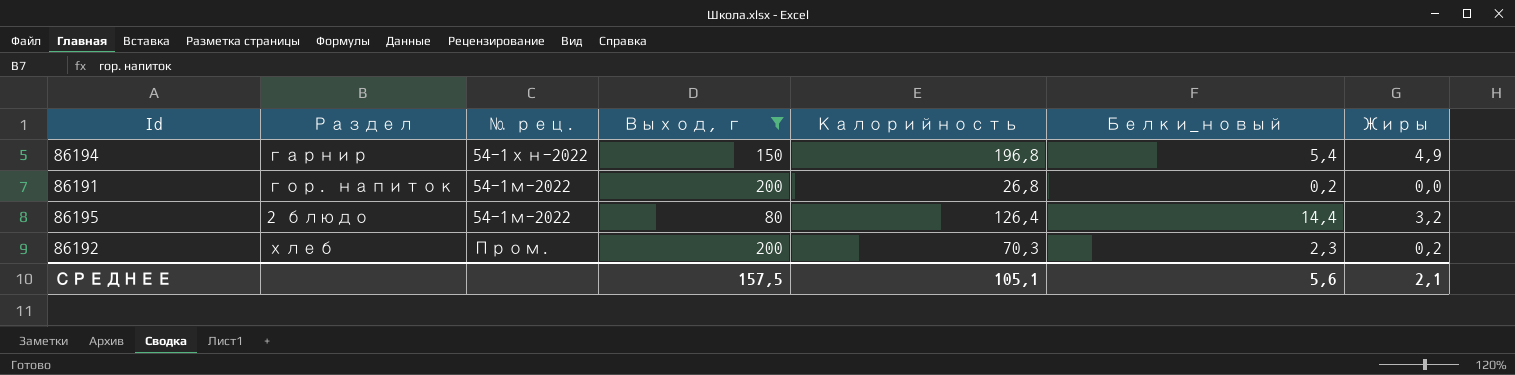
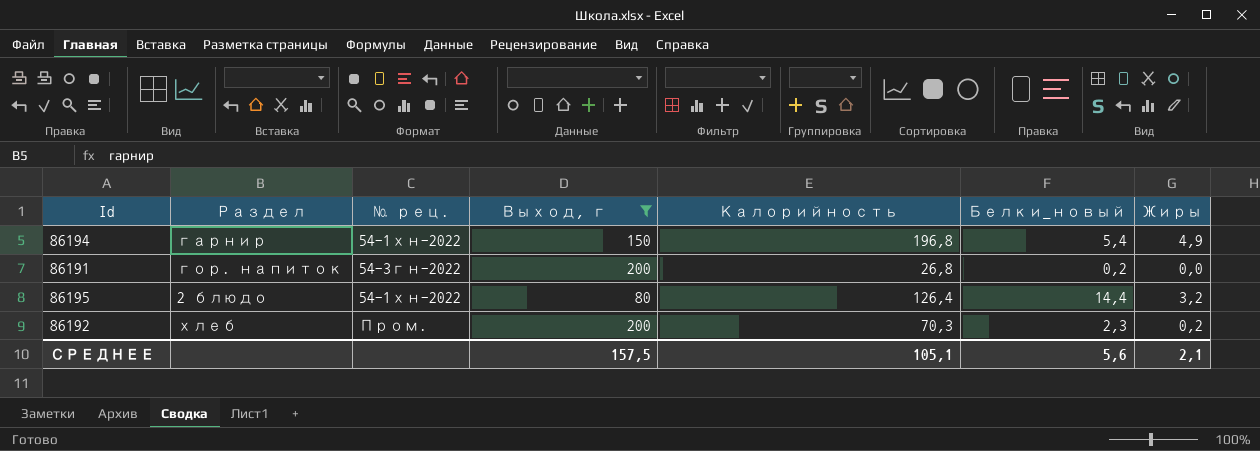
86191 | № рец.: 54-1м-2022 -> 54-3гн-2022
86195 | № рец.: 54-1м-2022 -> 54-1хн-2022

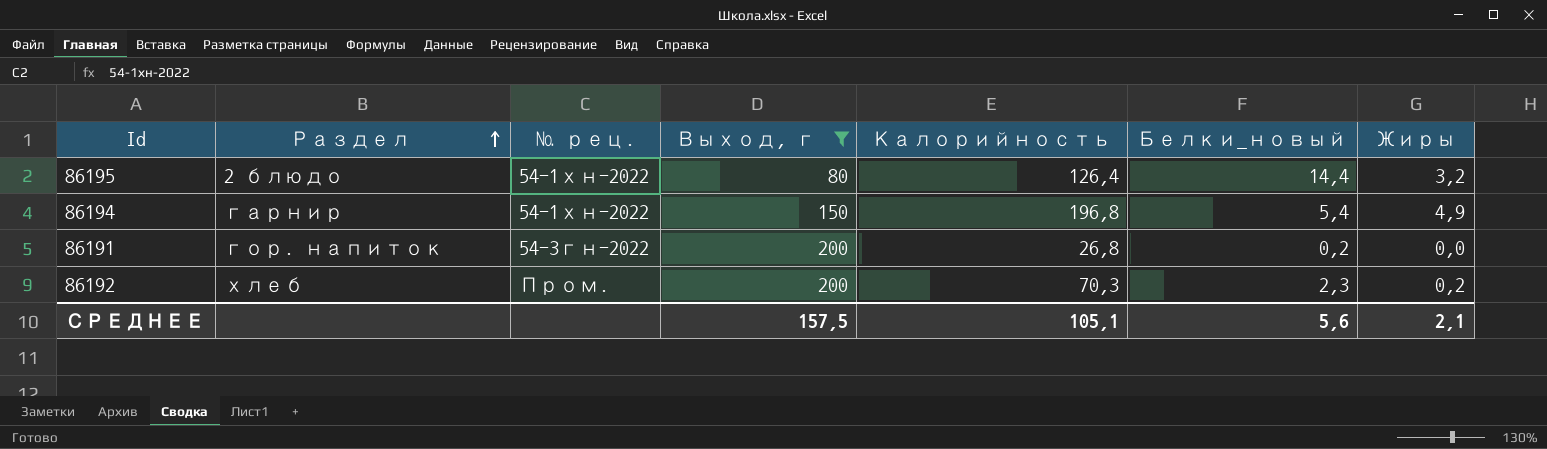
row order: none -> Раздел ascending

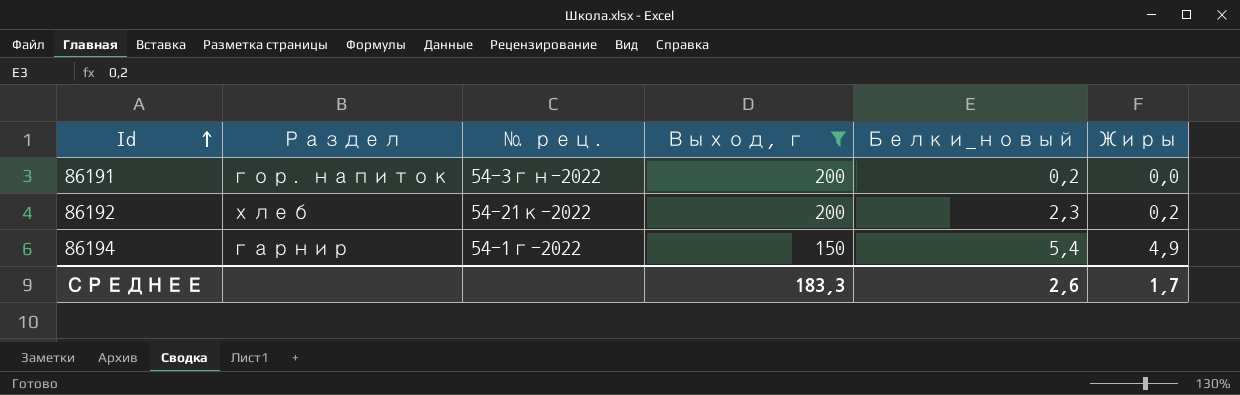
row order: Раздел ascending -> Id ascending
column Калорийность | position: 5 -> none
row 86195: 2 блюдо | 54-1хн-2022 | 80 | 126,4 | 14,4 | 3,2 -> none
86192 | № рец.: Пром. -> 54-21к-2022
86194 | № рец.: 54-1хн-2022 -> 54-1г-2022
СРЕДНЕЕ | Выход, г: 157,5 -> 183,3
СРЕДНЕЕ | Белки_новый: 5,6 -> 2,6
СРЕДНЕЕ | Жиры: 2,1 -> 1,7

